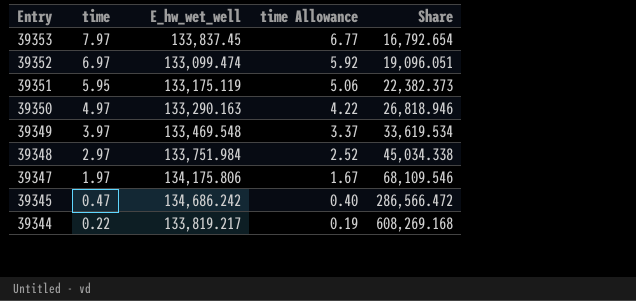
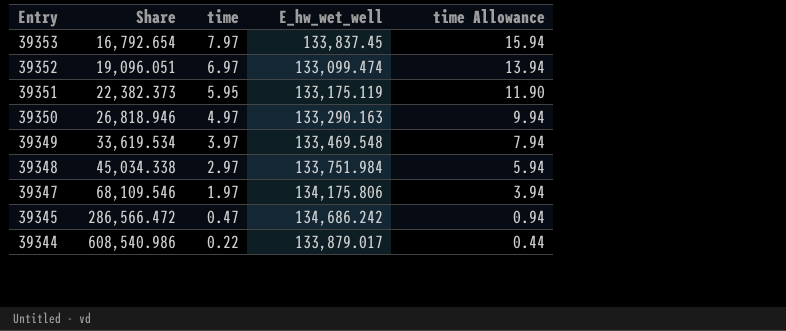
column Share | position: 5 -> 2
column time Allowance | formula: [time] * 0.85 -> [time] * 2
39344 | Share: 608,269.168 -> 608,540.986
39344 | E_hw_wet_well: 133,819.217 -> 133,879.017

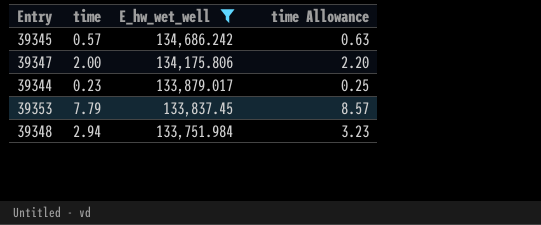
filter: none -> E_hw_wet_well >= 133,751.984
row order: Entry descending -> E_hw_wet_well descending
column Share | formula: [E_hw_wet_well] / [time] -> none
column time Allowance | formula: [time] * 2 -> [time] * 1.1
39345 | time: 0.47 -> 0.57
39347 | time: 1.97 -> 2.00
39344 | time: 0.22 -> 0.23
39353 | time: 7.97 -> 7.79
39348 | time: 2.97 -> 2.94

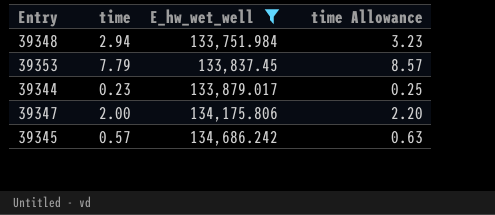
row order: E_hw_wet_well descending -> E_hw_wet_well ascending

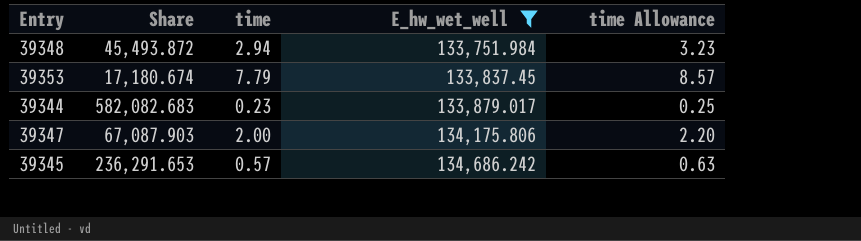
column Share | formula: none -> [E_hw_wet_well] / [time]

